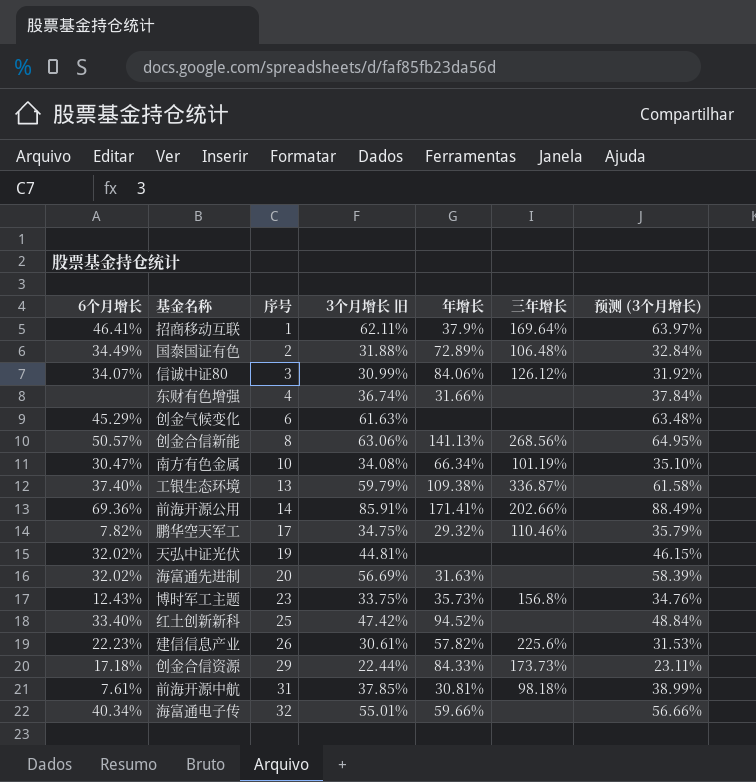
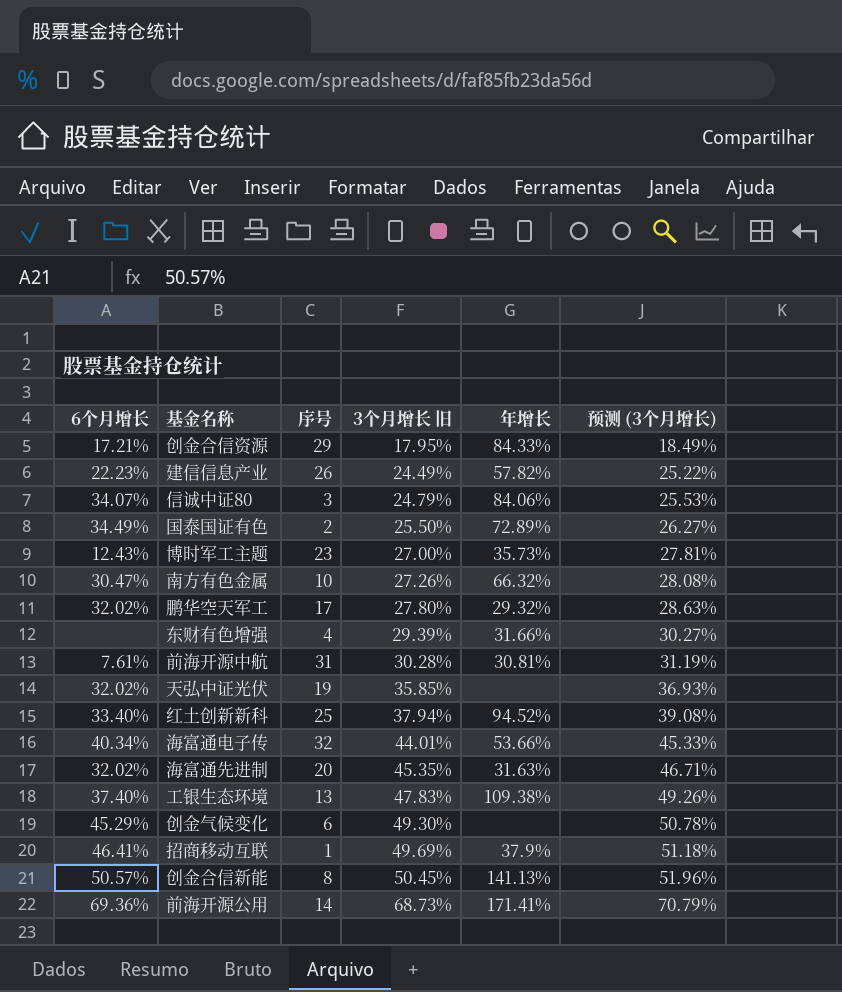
row order: 序号 ascending -> 3个月增长 旧 ascending
column 三年增长 | position: 6 -> none
创金合信资源 | 6个月增长: 17.18% -> 17.21%
创金合信资源 | 3个月增长 旧: 22.44% -> 17.95%
创金合信资源 | 预测 (3个月增长): 23.11% -> 18.49%
建信信息产业 | 3个月增长 旧: 30.61% -> 24.49%
建信信息产业 | 预测 (3个月增长): 31.53% -> 25.22%
信诚中证80 | 3个月增长 旧: 30.99% -> 24.79%
信诚中证80 | 预测 (3个月增长): 31.92% -> 25.53%
国泰国证有色 | 3个月增长 旧: 31.88% -> 25.50%
国泰国证有色 | 预测 (3个月增长): 32.84% -> 26.27%
博时军工主题 | 3个月增长 旧: 33.75% -> 27.00%
博时军工主题 | 预测 (3个月增长): 34.76% -> 27.81%
南方有色金属 | 3个月增长 旧: 34.08% -> 27.26%
南方有色金属 | 年增长: 66.34% -> 66.32%
南方有色金属 | 预测 (3个月增长): 35.10% -> 28.08%
鹏华空天军工 | 6个月增长: 7.82% -> 32.02%
鹏华空天军工 | 3个月增长 旧: 34.75% -> 27.80%
鹏华空天军工 | 预测 (3个月增长): 35.79% -> 28.63%
东财有色增强 | 3个月增长 旧: 36.74% -> 29.39%
东财有色增强 | 预测 (3个月增长): 37.84% -> 30.27%
前海开源中航 | 3个月增长 旧: 37.85% -> 30.28%
前海开源中航 | 预测 (3个月增长): 38.99% -> 31.19%
天弘中证光伏 | 3个月增长 旧: 44.81% -> 35.85%
天弘中证光伏 | 预测 (3个月增长): 46.15% -> 36.93%
红土创新新科 | 3个月增长 旧: 47.42% -> 37.94%
红土创新新科 | 预测 (3个月增长): 48.84% -> 39.08%
海富通电子传 | 3个月增长 旧: 55.01% -> 44.01%
海富通电子传 | 年增长: 59.66% -> 53.66%
海富通电子传 | 预测 (3个月增长): 56.66% -> 45.33%
海富通先进制 | 3个月增长 旧: 56.69% -> 45.35%
海富通先进制 | 预测 (3个月增长): 58.39% -> 46.71%
工银生态环境 | 3个月增长 旧: 59.79% -> 47.83%
工银生态环境 | 预测 (3个月增长): 61.58% -> 49.26%
创金气候变化 | 3个月增长 旧: 61.63% -> 49.30%
创金气候变化 | 预测 (3个月增长): 63.48% -> 50.78%
招商移动互联 | 3个月增长 旧: 62.11% -> 49.69%
招商移动互联 | 预测 (3个月增长): 63.97% -> 51.18%
创金合信新能 | 3个月增长 旧: 63.06% -> 50.45%
创金合信新能 | 预测 (3个月增长): 64.95% -> 51.96%
前海开源公用 | 3个月增长 旧: 85.91% -> 68.73%
前海开源公用 | 预测 (3个月增长): 88.49% -> 70.79%

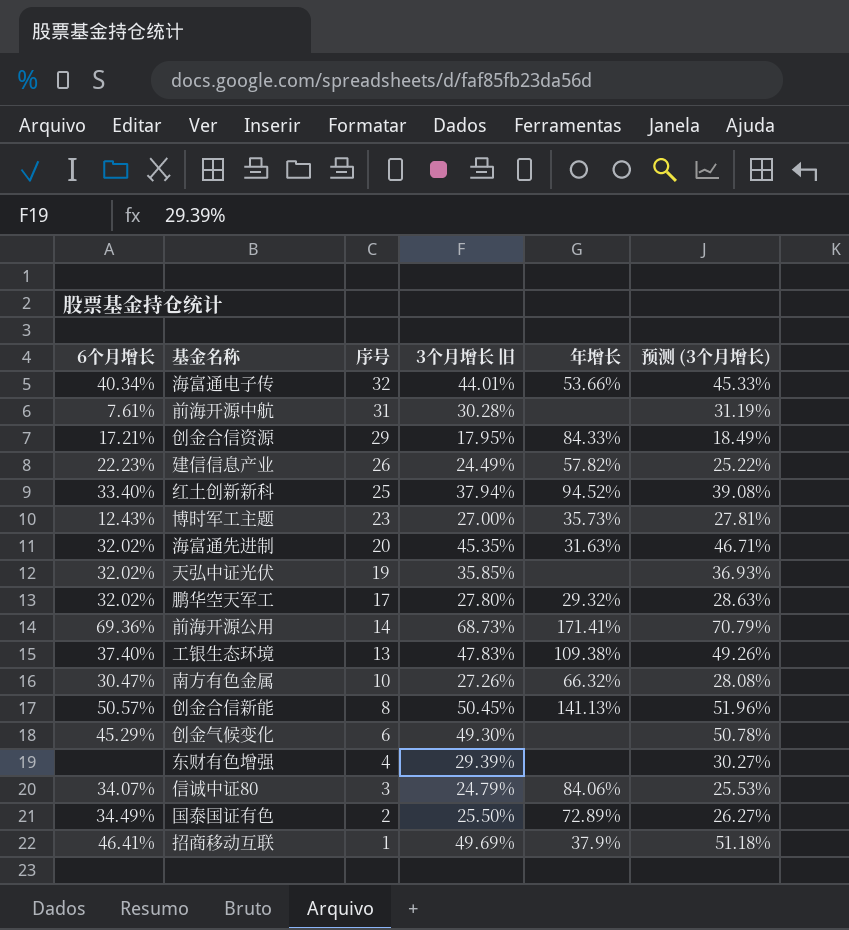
row order: 3个月增长 旧 ascending -> 序号 descending
前海开源中航 | 年增长: 30.81% -> none
东财有色增强 | 年增长: 31.66% -> none

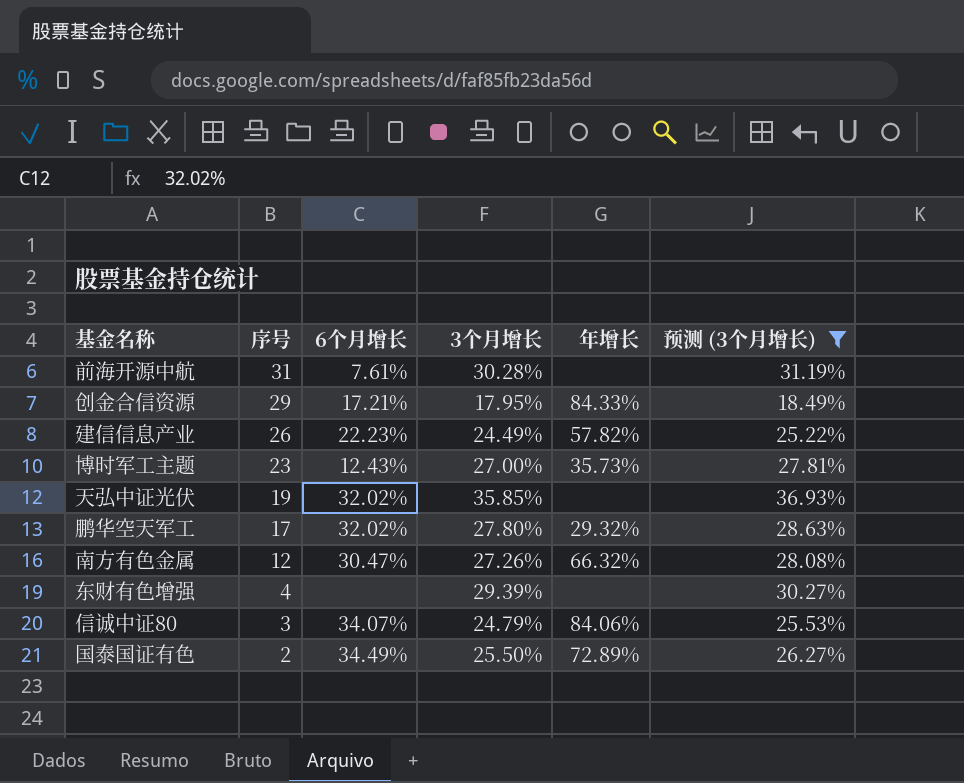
filter: none -> 预测 (3个月增长) <= 36.93%
column 6个月增长 | position: 1 -> 3
column name: 3个月增长 旧 -> 3个月增长
南方有色金属 | 序号: 10 -> 12

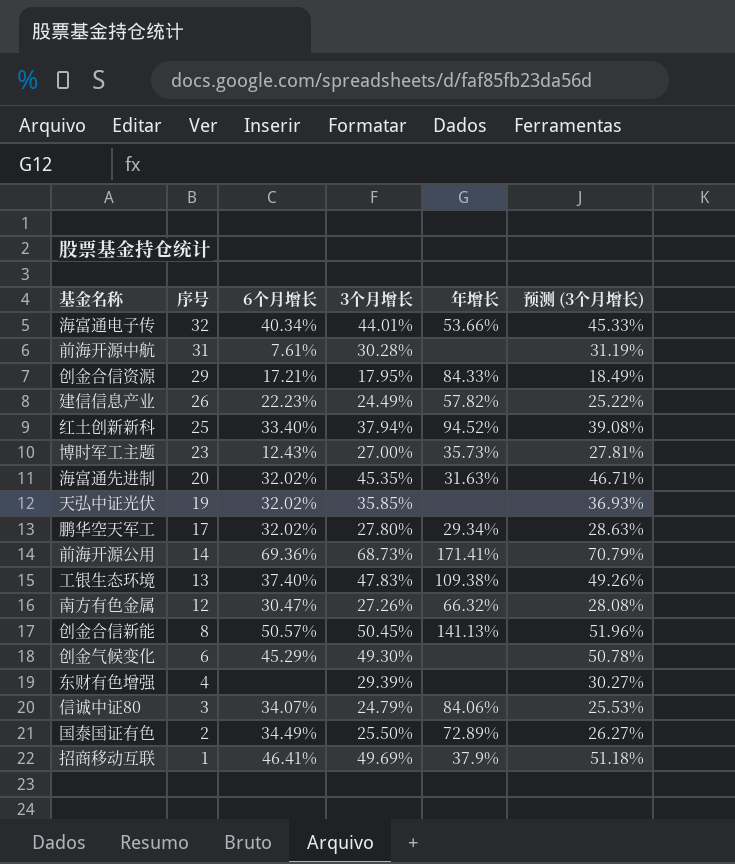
filter: 预测 (3个月增长) <= 36.93% -> none
鹏华空天军工 | 年增长: 29.32% -> 29.34%

